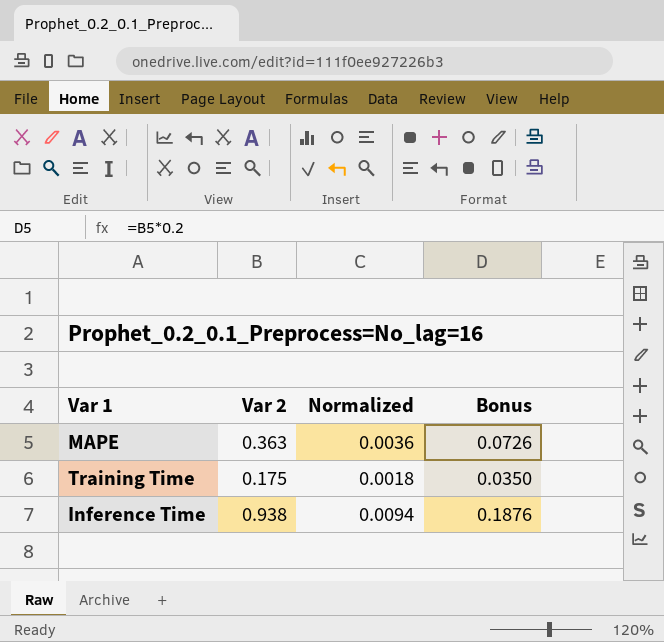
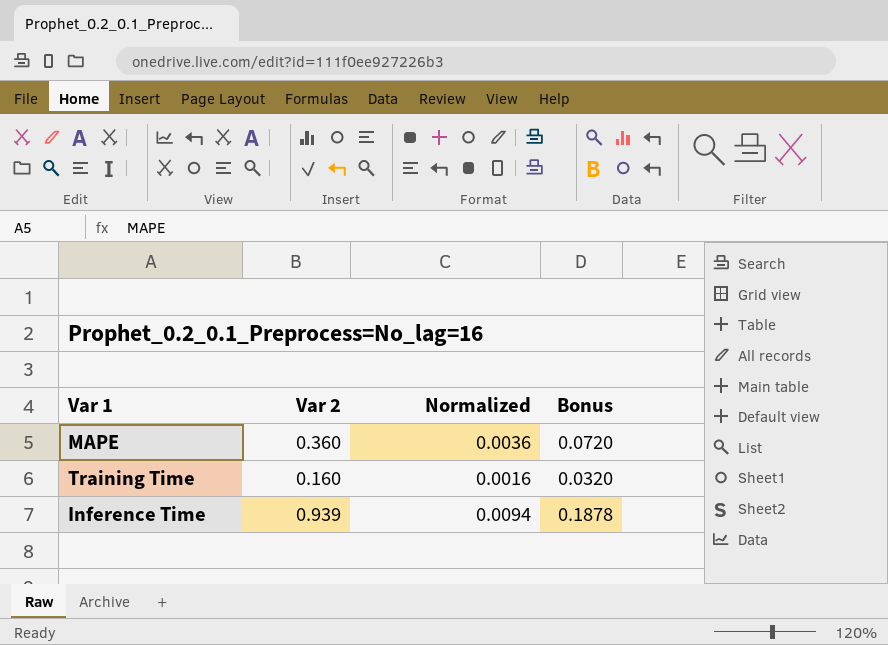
MAPE | Var 2: 0.363 -> 0.360
MAPE | Bonus: 0.0726 -> 0.0720
Training Time | Var 2: 0.175 -> 0.160
Training Time | Normalized: 0.0018 -> 0.0016
Training Time | Bonus: 0.0350 -> 0.0320
Inference Time | Var 2: 0.938 -> 0.939
Inference Time | Bonus: 0.1876 -> 0.1878

